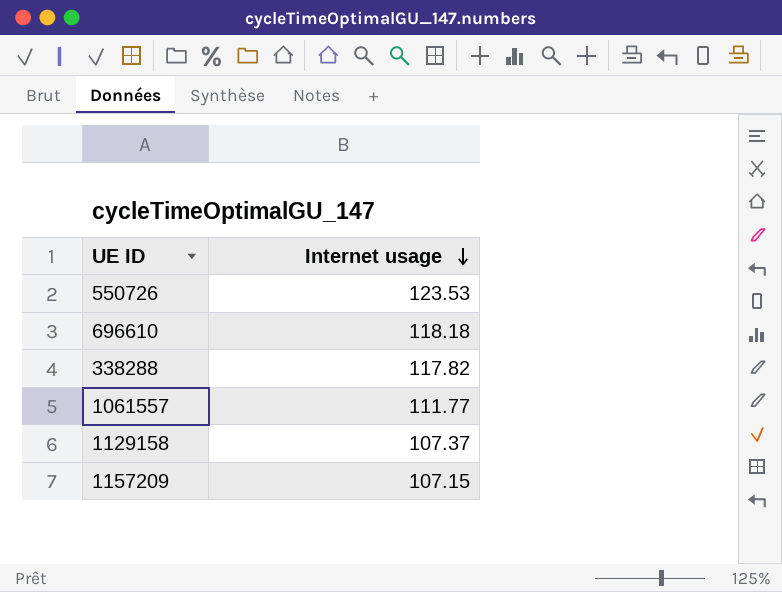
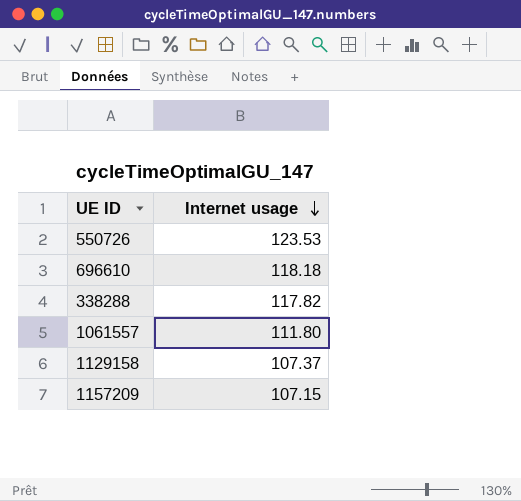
1061557 | Internet usage: 111.77 -> 111.80

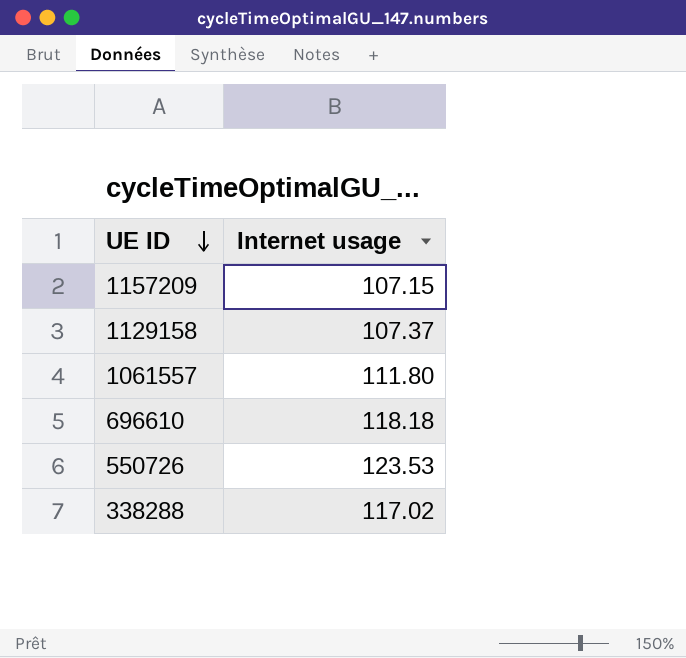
row order: Internet usage descending -> UE ID descending
338288 | Internet usage: 117.82 -> 117.02

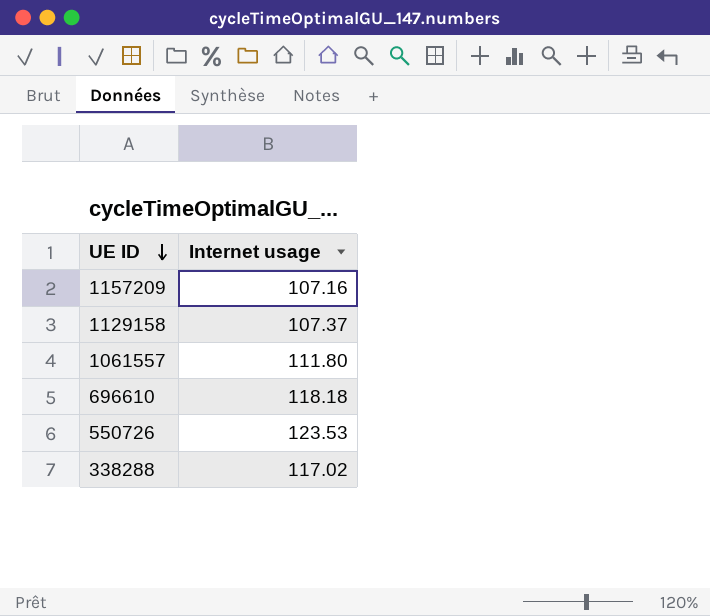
1157209 | Internet usage: 107.15 -> 107.16

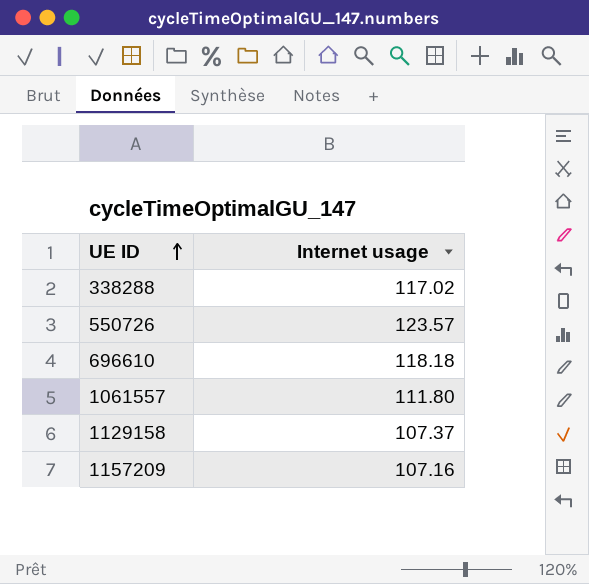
row order: UE ID descending -> UE ID ascending
550726 | Internet usage: 123.53 -> 123.57

